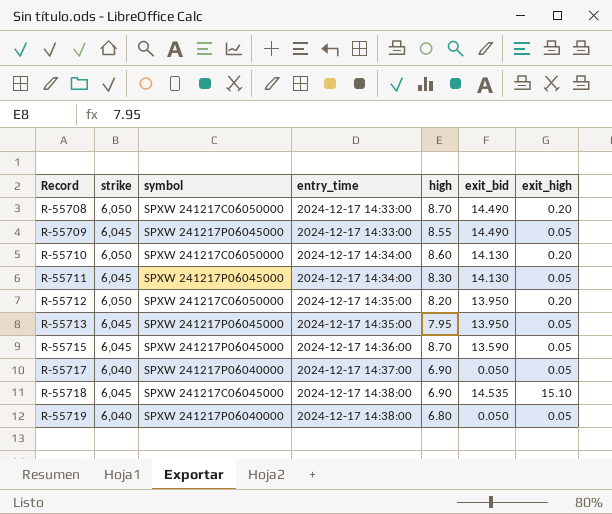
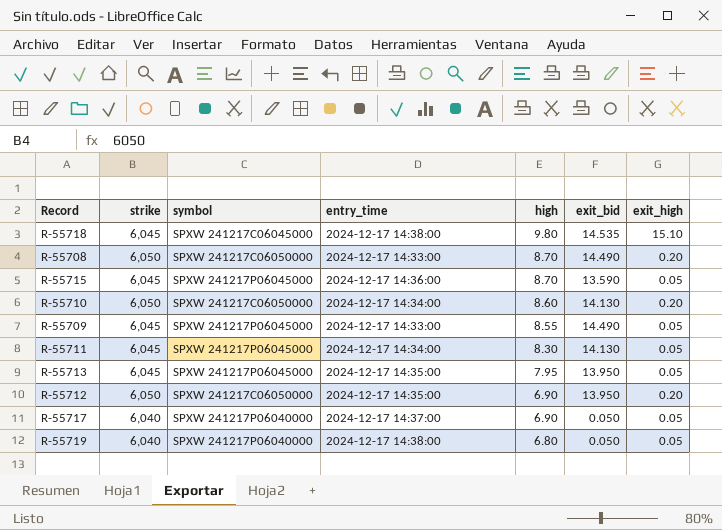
row order: Record ascending -> high descending
R-55718 | high: 6.90 -> 9.80
R-55712 | high: 8.20 -> 6.90

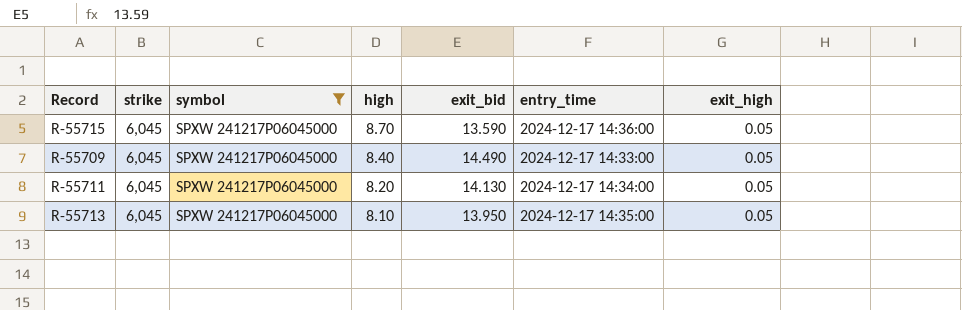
filter: none -> symbol = SPXW 241217P06045000
column entry_time | position: 4 -> 6
R-55709 | high: 8.55 -> 8.40
R-55711 | high: 8.30 -> 8.20
R-55713 | high: 7.95 -> 8.10

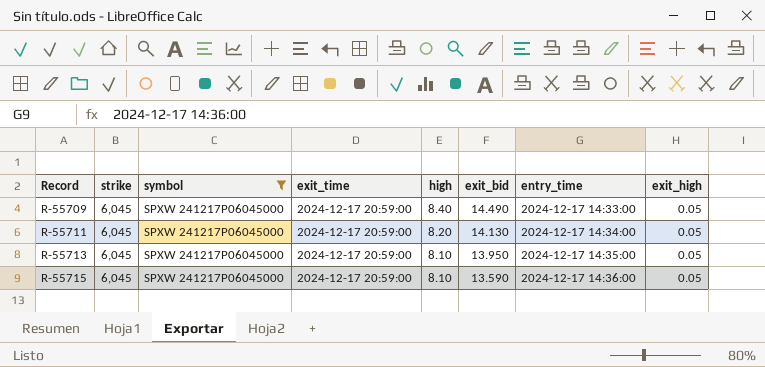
row order: high descending -> Record ascending
column exit_time | position: none -> 4
R-55715 | high: 8.70 -> 8.10

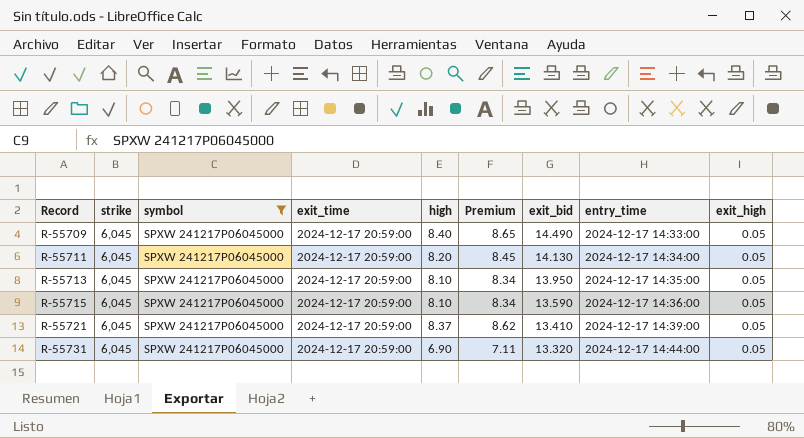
column Premium | formula: none -> [high] * 1.03
row R-55721: none -> 6,045 | SPXW 241217P06045000 | 2024-12-17 20:59:00 | 8.37 | 8.62 | 13.410 | 2024-12-17 14:39:00 | 0.05
row R-55731: none -> 6,045 | SPXW 241217P06045000 | 2024-12-17 20:59:00 | 6.90 | 7.11 | 13.320 | 2024-12-17 14:44:00 | 0.05

